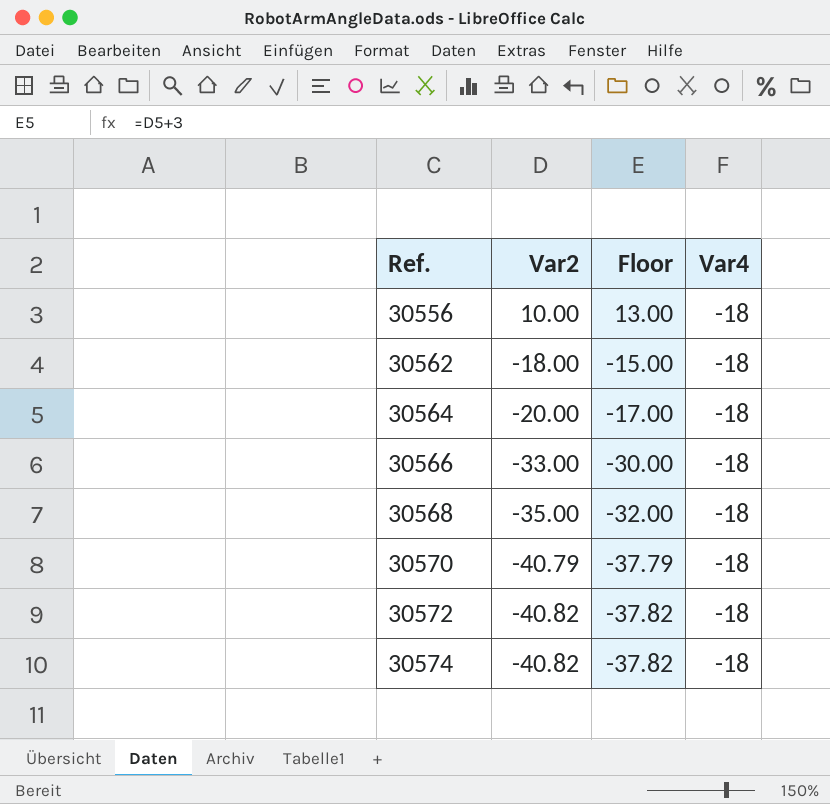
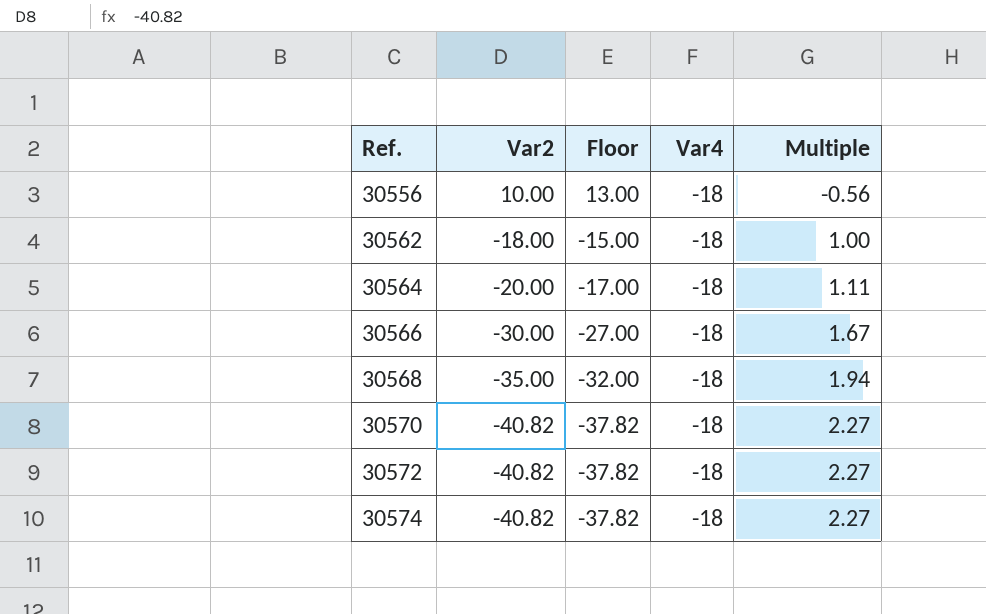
column Multiple | formula: none -> [Var2] / [Var4]
30566 | Var2: -33.00 -> -30.00
30566 | Floor: -30.00 -> -27.00
30570 | Var2: -40.79 -> -40.82
30570 | Floor: -37.79 -> -37.82

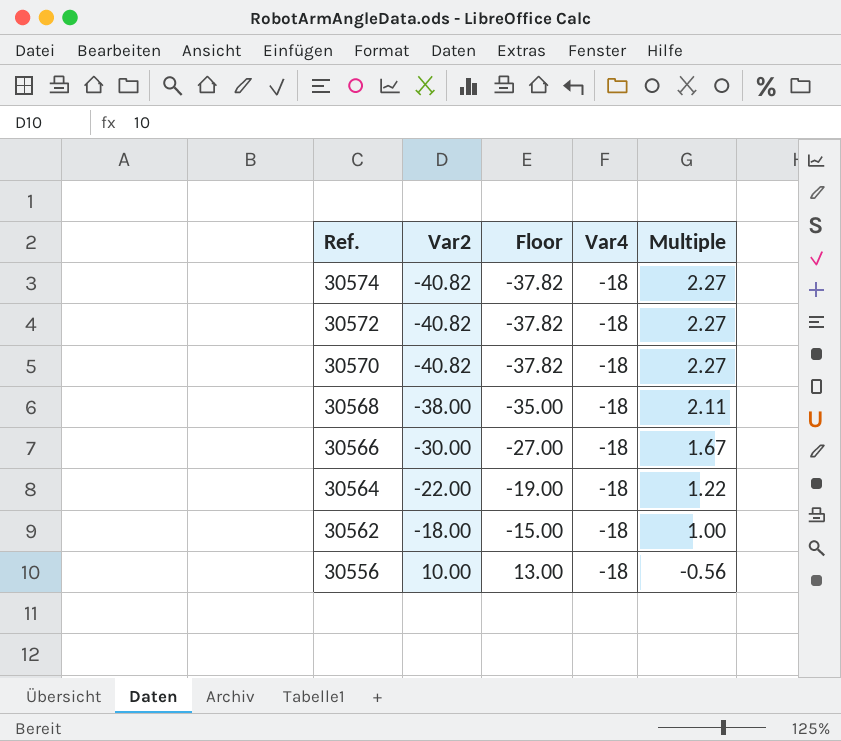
row order: Ref. ascending -> Ref. descending
30568 | Var2: -35.00 -> -38.00
30568 | Floor: -32.00 -> -35.00
30568 | Multiple: 1.94 -> 2.11
30564 | Var2: -20.00 -> -22.00
30564 | Floor: -17.00 -> -19.00
30564 | Multiple: 1.11 -> 1.22

